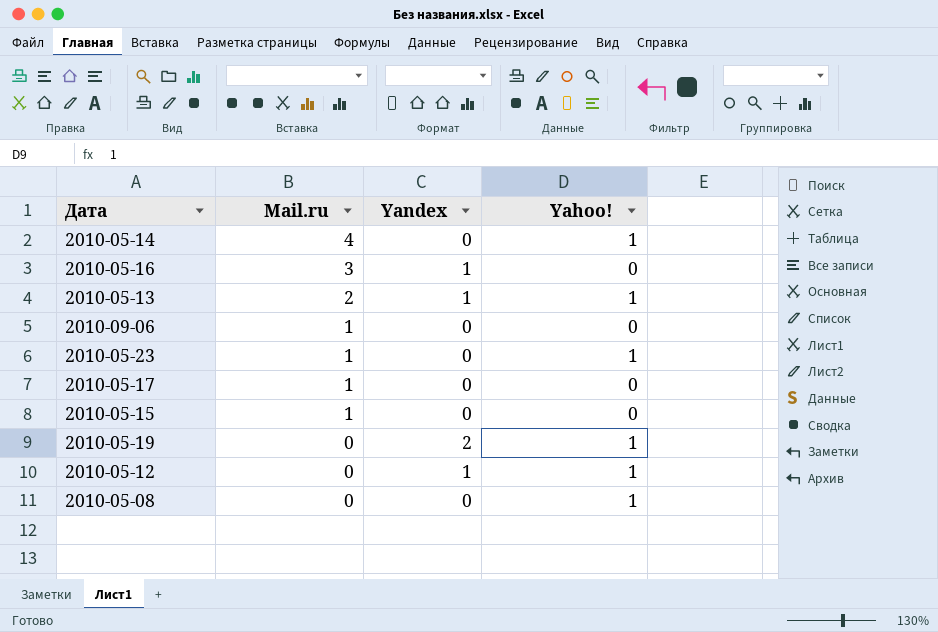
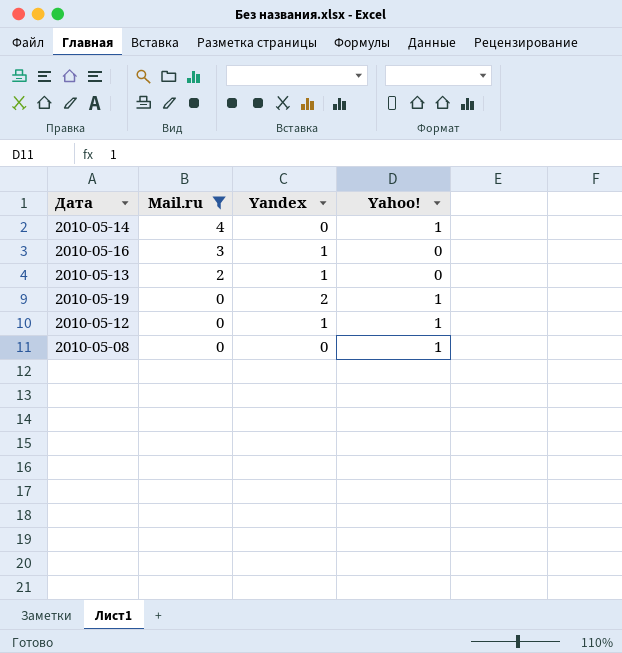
filter: none -> Mail.ru != 1
2010-05-13 | Yahoo!: 1 -> 0

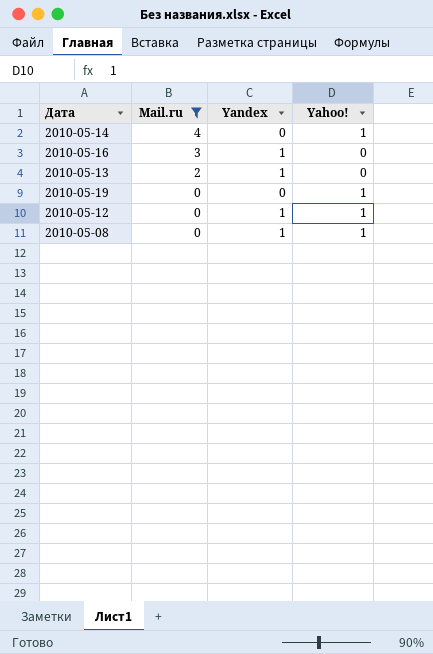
2010-05-19 | Yandex: 2 -> 0
2010-05-08 | Yandex: 0 -> 1

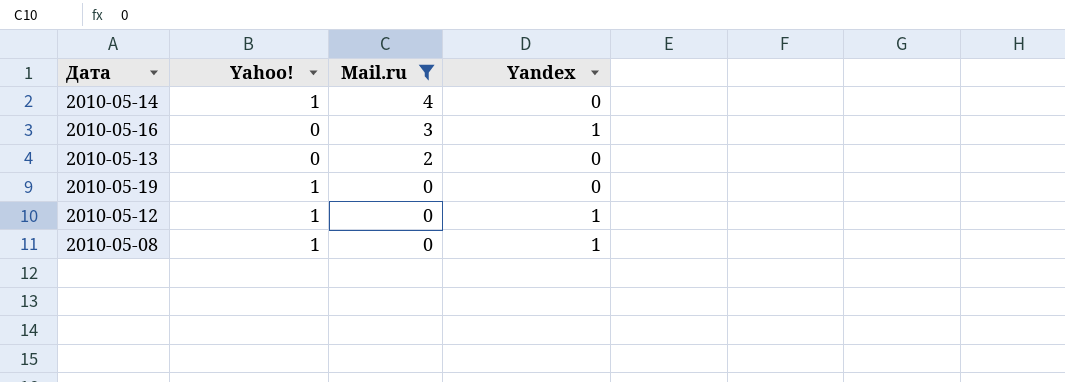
column Yahoo! | position: 4 -> 2
2010-05-13 | Yandex: 1 -> 0

